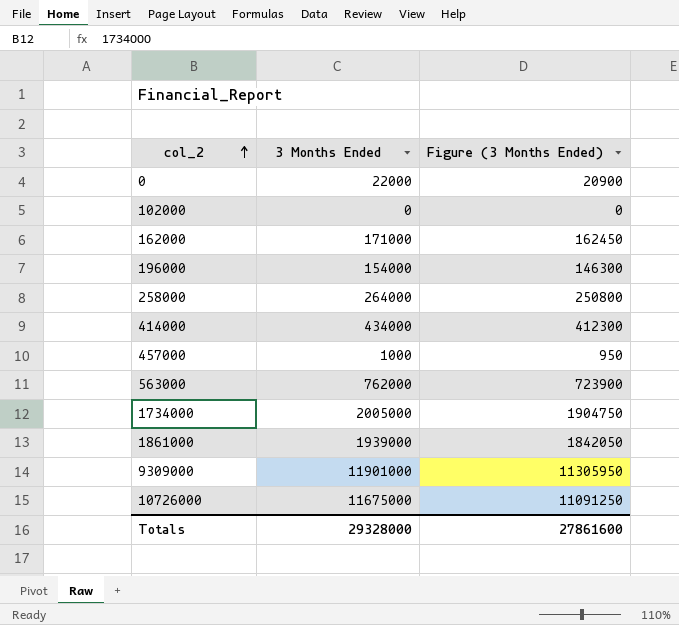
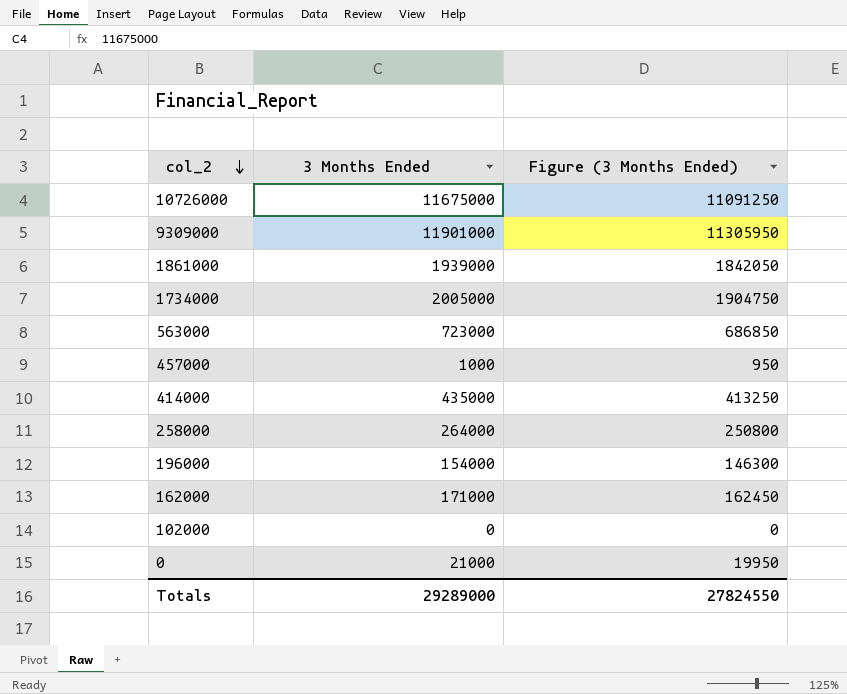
row order: col_2 ascending -> col_2 descending
563000 | 3 Months Ended: 762000 -> 723000
563000 | Figure (3 Months Ended): 723900 -> 686850
414000 | 3 Months Ended: 434000 -> 435000
414000 | Figure (3 Months Ended): 412300 -> 413250
0 | 3 Months Ended: 22000 -> 21000
0 | Figure (3 Months Ended): 20900 -> 19950
Totals | 3 Months Ended: 29328000 -> 29289000
Totals | Figure (3 Months Ended): 27861600 -> 27824550

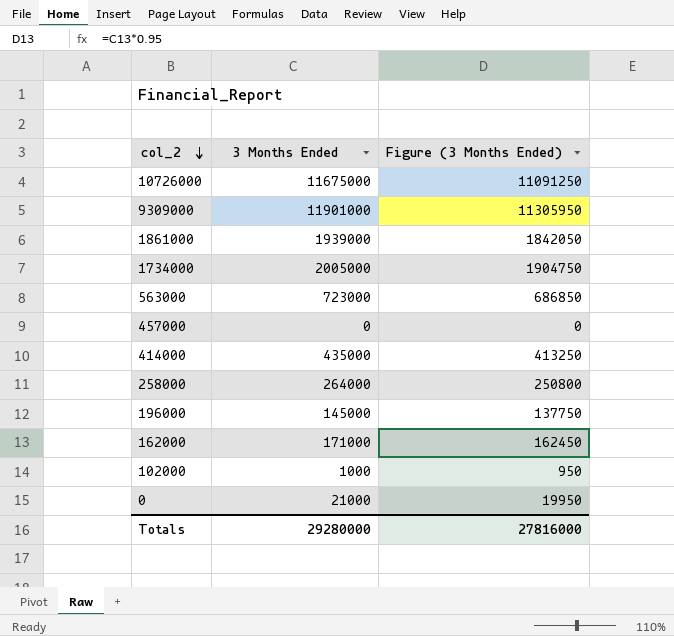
457000 | 3 Months Ended: 1000 -> 0
457000 | Figure (3 Months Ended): 950 -> 0
196000 | 3 Months Ended: 154000 -> 145000
196000 | Figure (3 Months Ended): 146300 -> 137750
102000 | 3 Months Ended: 0 -> 1000
102000 | Figure (3 Months Ended): 0 -> 950
Totals | 3 Months Ended: 29289000 -> 29280000
Totals | Figure (3 Months Ended): 27824550 -> 27816000

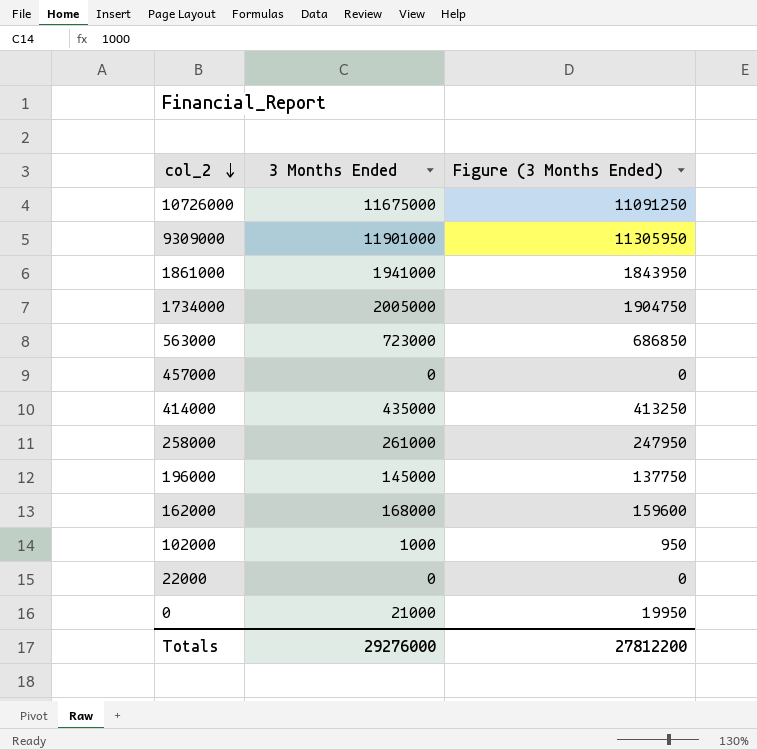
1861000 | 3 Months Ended: 1939000 -> 1941000
1861000 | Figure (3 Months Ended): 1842050 -> 1843950
258000 | 3 Months Ended: 264000 -> 261000
258000 | Figure (3 Months Ended): 250800 -> 247950
162000 | 3 Months Ended: 171000 -> 168000
162000 | Figure (3 Months Ended): 162450 -> 159600
row 22000: none -> 0 | 0
Totals | 3 Months Ended: 29280000 -> 29276000
Totals | Figure (3 Months Ended): 27816000 -> 27812200

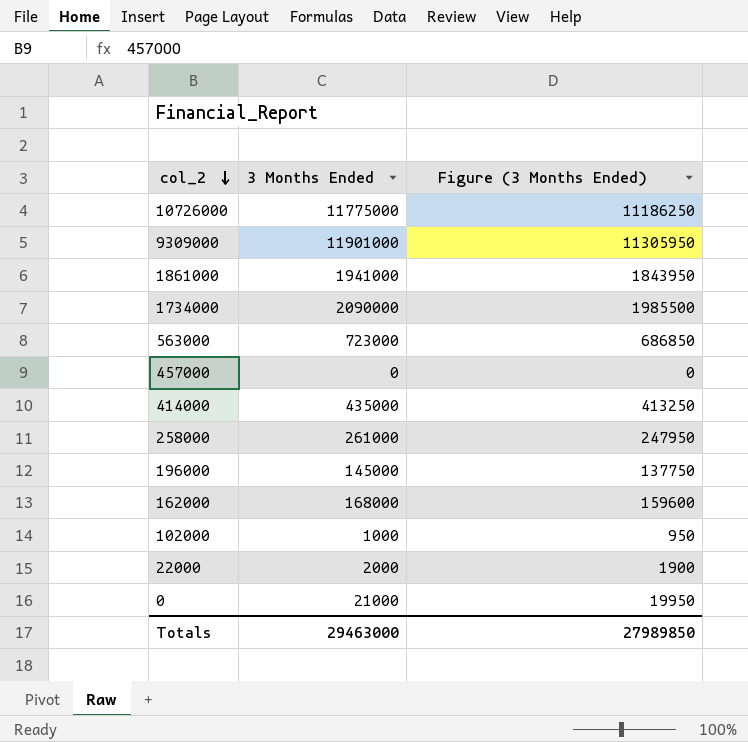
10726000 | 3 Months Ended: 11675000 -> 11775000
10726000 | Figure (3 Months Ended): 11091250 -> 11186250
1734000 | 3 Months Ended: 2005000 -> 2090000
1734000 | Figure (3 Months Ended): 1904750 -> 1985500
22000 | 3 Months Ended: 0 -> 2000
22000 | Figure (3 Months Ended): 0 -> 1900
Totals | 3 Months Ended: 29276000 -> 29463000
Totals | Figure (3 Months Ended): 27812200 -> 27989850

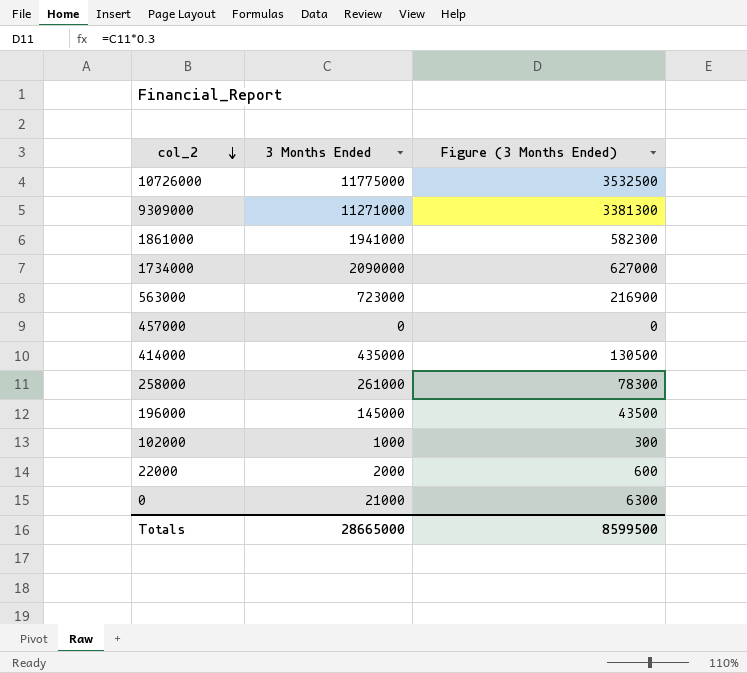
column Figure (3 Months Ended) | formula: [3 Months Ended] * 0.95 -> [3 Months Ended] * 0.3
row 162000: 168000 | 159600 -> none
9309000 | 3 Months Ended: 11901000 -> 11271000
Totals | 3 Months Ended: 29463000 -> 28665000
Totals | Figure (3 Months Ended): 27989850 -> 8599500

